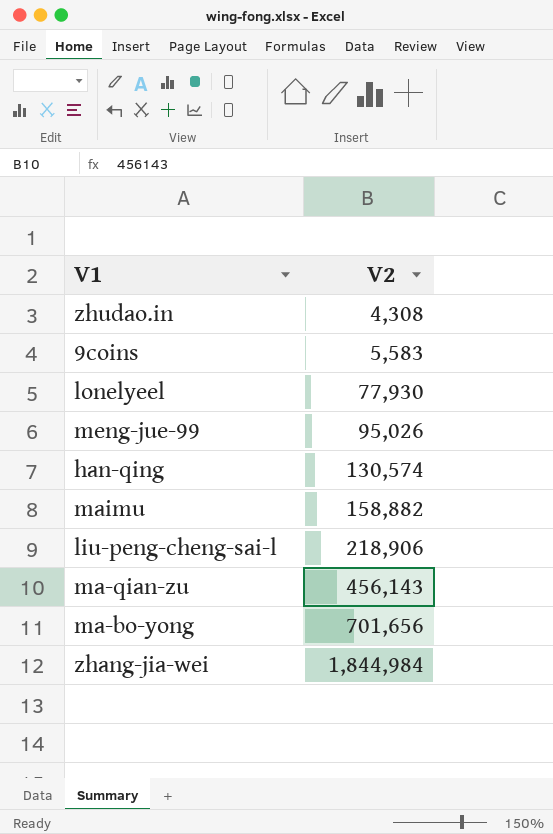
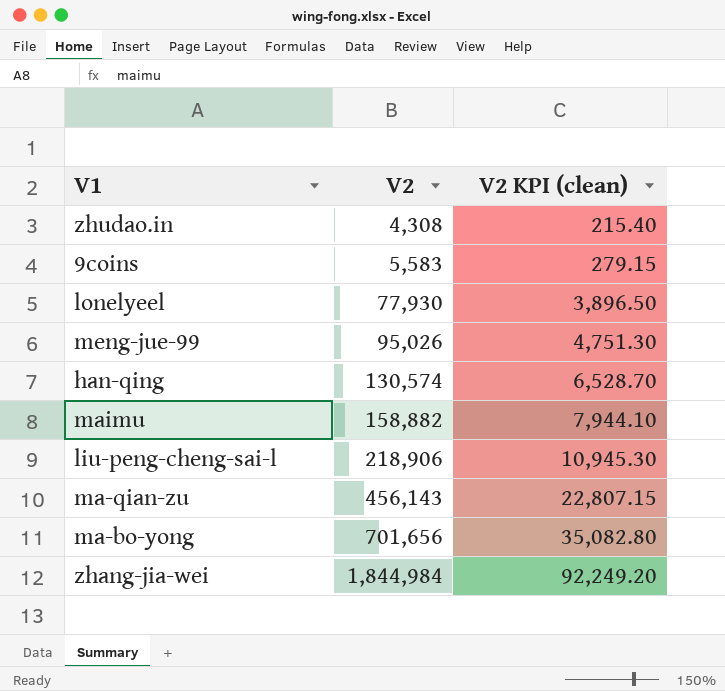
column V2 KPI (clean) | formula: none -> [V2] * 0.05

